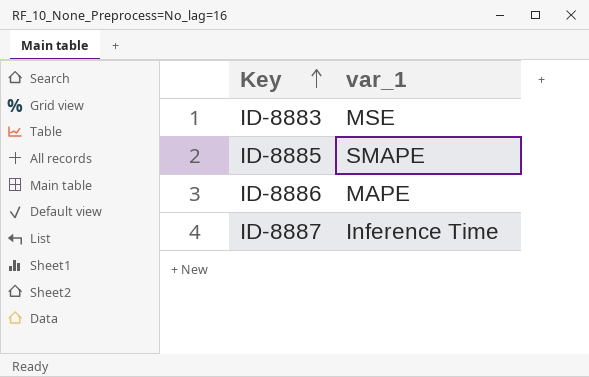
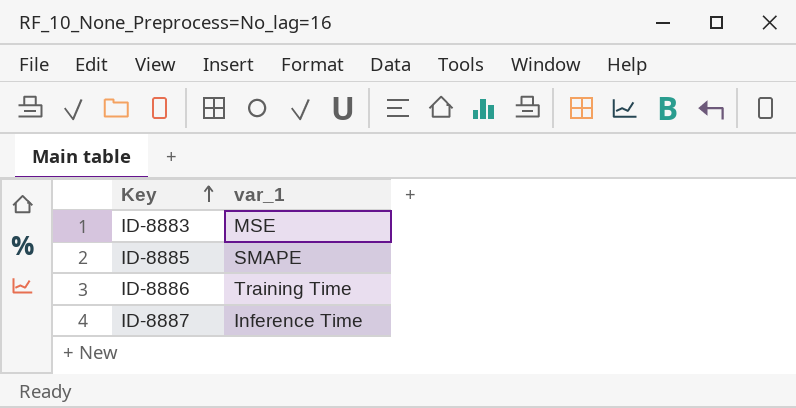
ID-8886 | var_1: MAPE -> Training Time

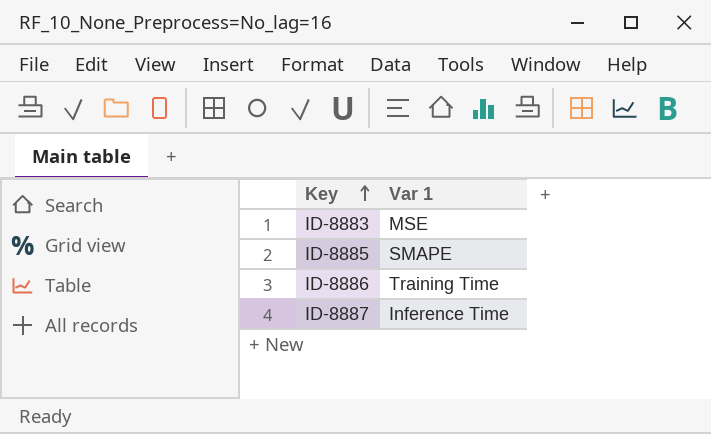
column name: var_1 -> Var 1

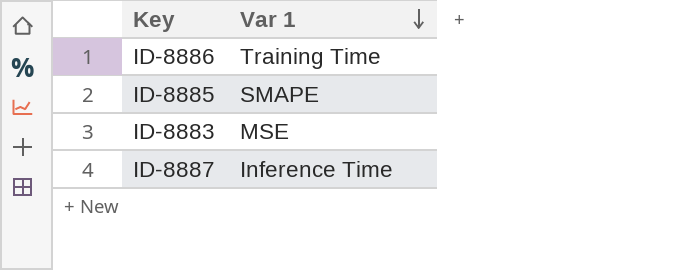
row order: Key ascending -> Var 1 descending

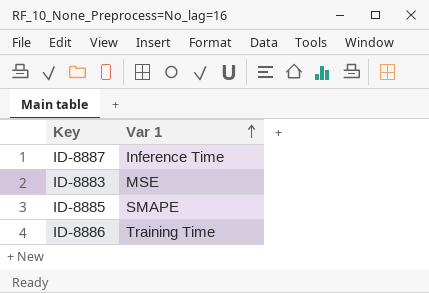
row order: Var 1 descending -> Var 1 ascending

